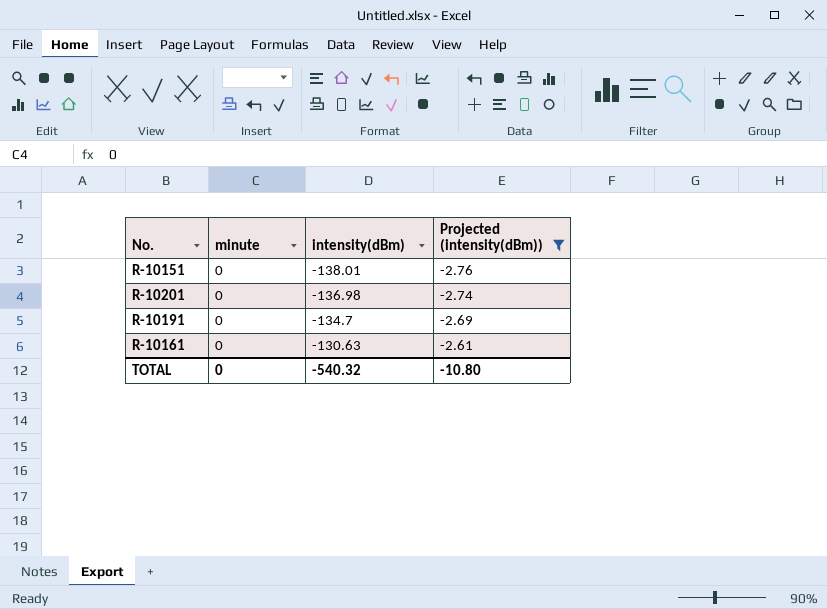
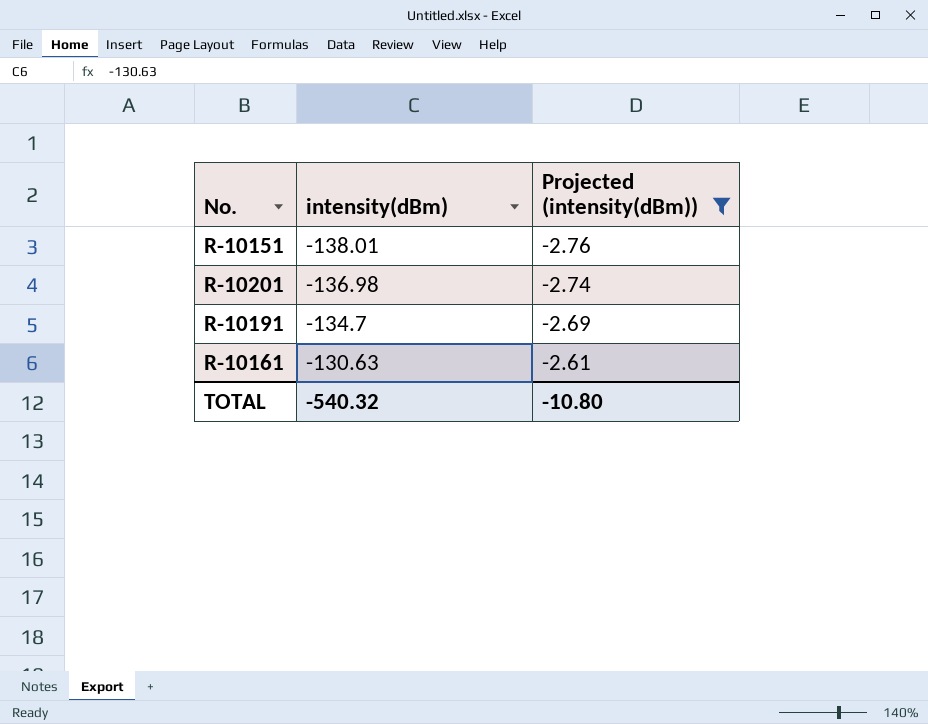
column minute | position: 2 -> none

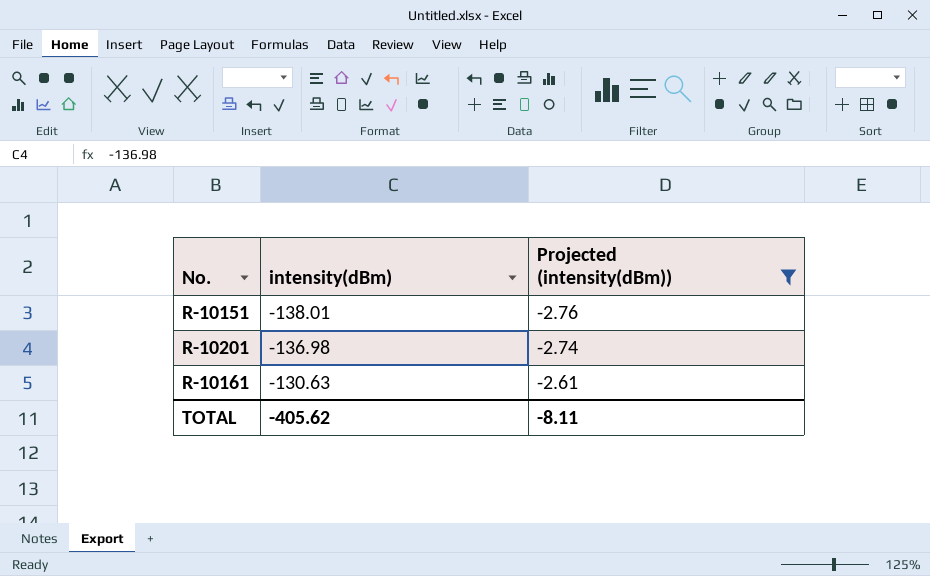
row R-10191: -134.7 | -2.69 -> none
TOTAL | intensity(dBm): -540.32 -> -405.62
TOTAL | Projected (intensity(dBm)): -10.80 -> -8.11

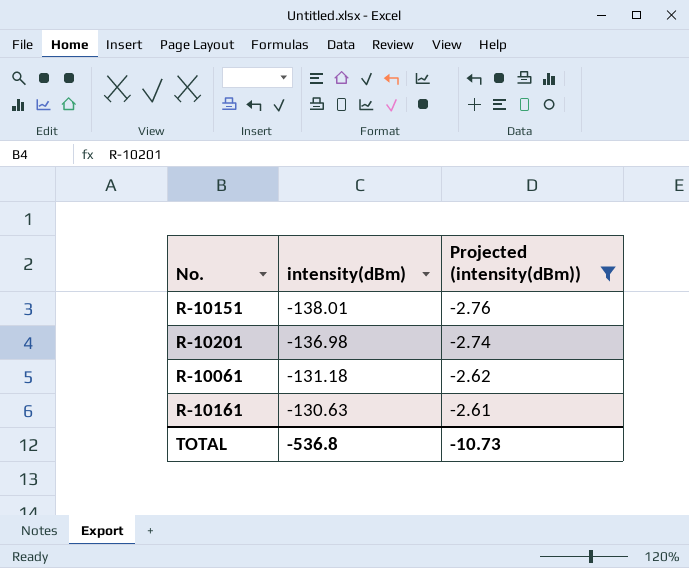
row R-10061: none -> -131.18 | -2.62
TOTAL | intensity(dBm): -405.62 -> -536.8
TOTAL | Projected (intensity(dBm)): -8.11 -> -10.73

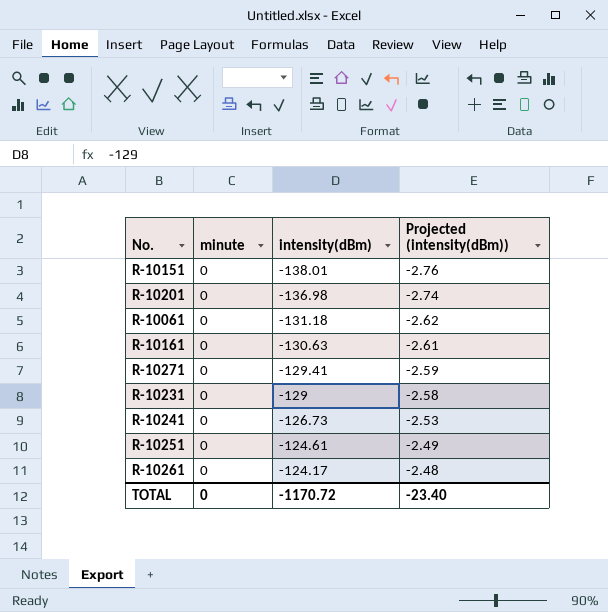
filter: Projected (intensity(dBm)) <= -2.61 -> none
column minute | position: none -> 2
TOTAL | intensity(dBm): -536.8 -> -1170.72
TOTAL | Projected (intensity(dBm)): -10.73 -> -23.40

